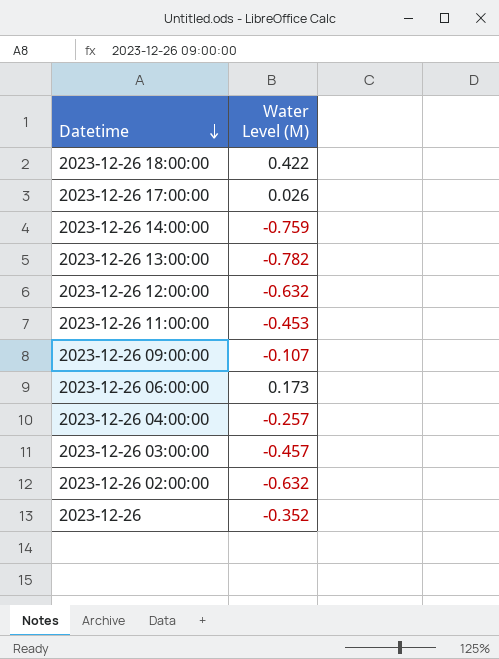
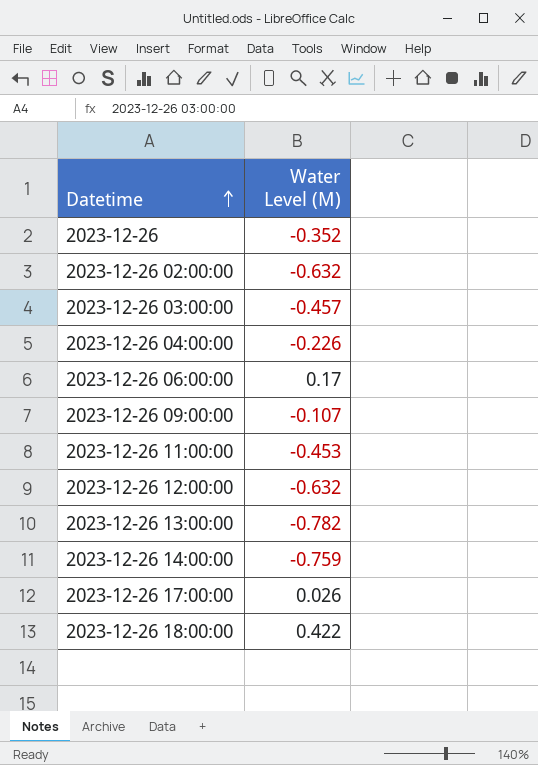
row order: Datetime descending -> Datetime ascending
2023-12-26 04:00:00 | Water Level (M): -0.257 -> -0.226
2023-12-26 06:00:00 | Water Level (M): 0.173 -> 0.17

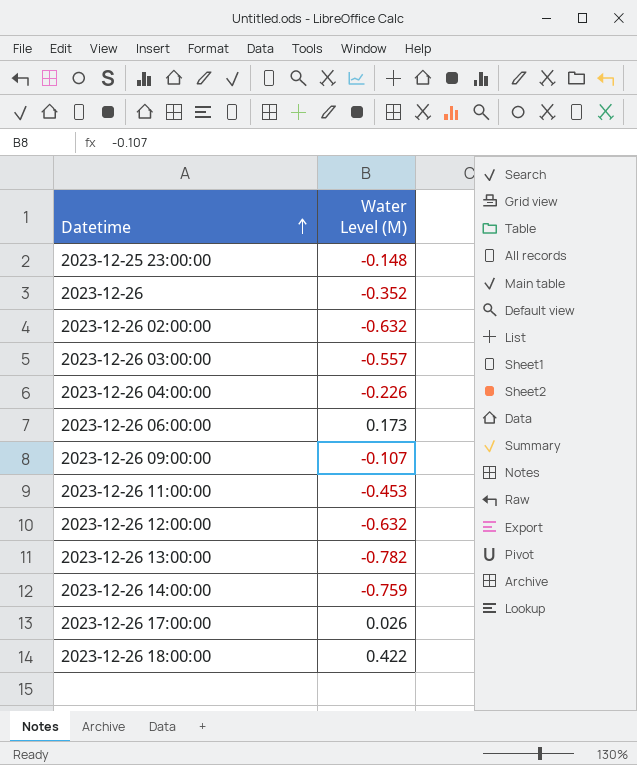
row 2023-12-25 23:00:00: none -> -0.148
2023-12-26 03:00:00 | Water Level (M): -0.457 -> -0.557
2023-12-26 06:00:00 | Water Level (M): 0.17 -> 0.173

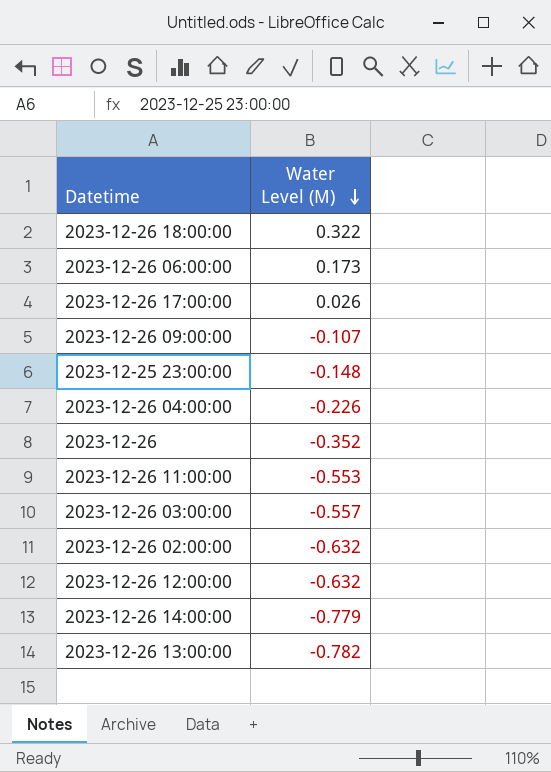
row order: Datetime ascending -> Water Level (M) descending
2023-12-26 18:00:00 | Water Level (M): 0.422 -> 0.322
2023-12-26 11:00:00 | Water Level (M): -0.453 -> -0.553
2023-12-26 14:00:00 | Water Level (M): -0.759 -> -0.779

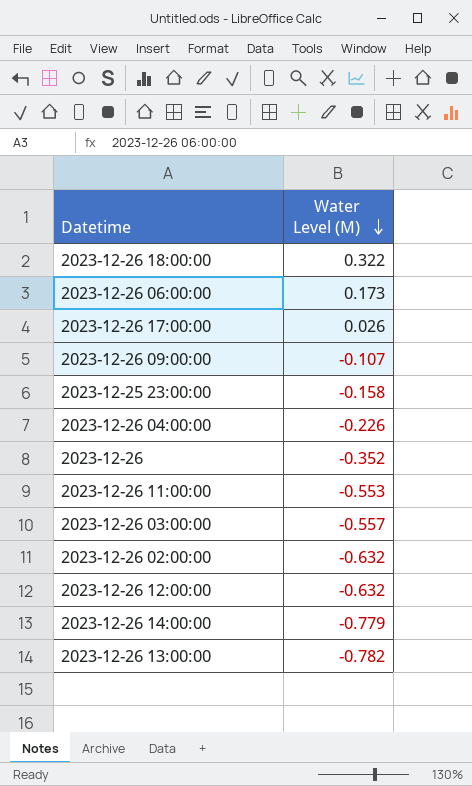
2023-12-25 23:00:00 | Water Level (M): -0.148 -> -0.158

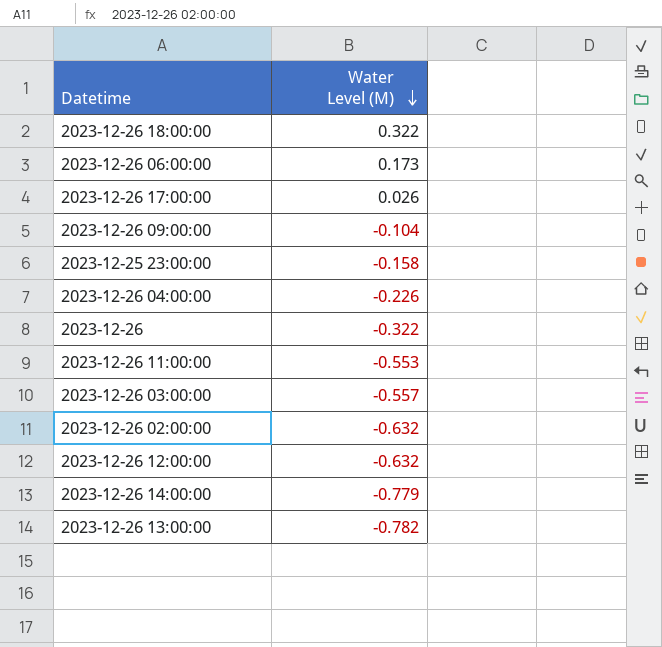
2023-12-26 09:00:00 | Water Level (M): -0.107 -> -0.104
2023-12-26 | Water Level (M): -0.352 -> -0.322

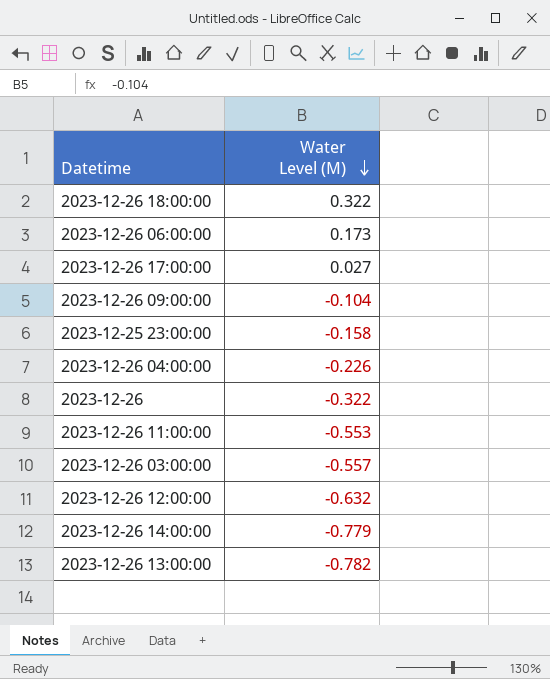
row 2023-12-26 02:00:00: -0.632 -> none
2023-12-26 17:00:00 | Water Level (M): 0.026 -> 0.027

